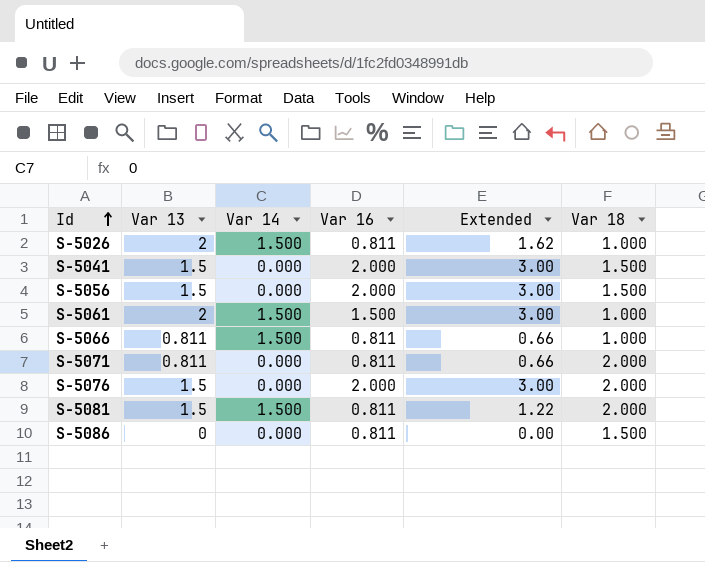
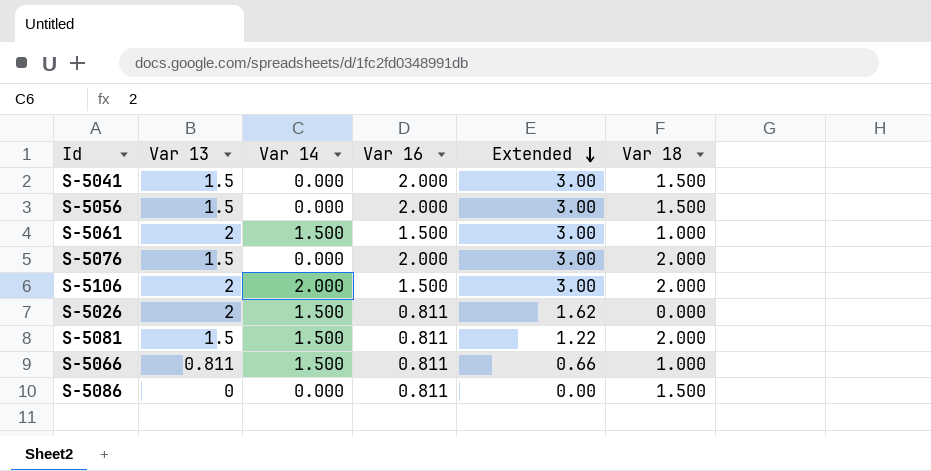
row order: Id ascending -> Extended descending
row S-5071: 0.811 | 0.000 | 0.811 | 0.66 | 2.000 -> none
row S-5106: none -> 2 | 2.000 | 1.500 | 3.00 | 2.000
S-5026 | Var 18: 1.000 -> 0.000

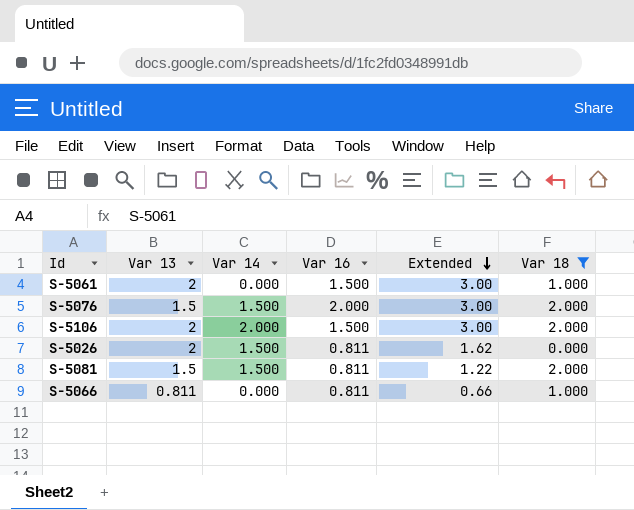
filter: none -> Var 18 != 1.500
S-5061 | Var 14: 1.500 -> 0.000
S-5076 | Var 14: 0.000 -> 1.500
S-5066 | Var 14: 1.500 -> 0.000

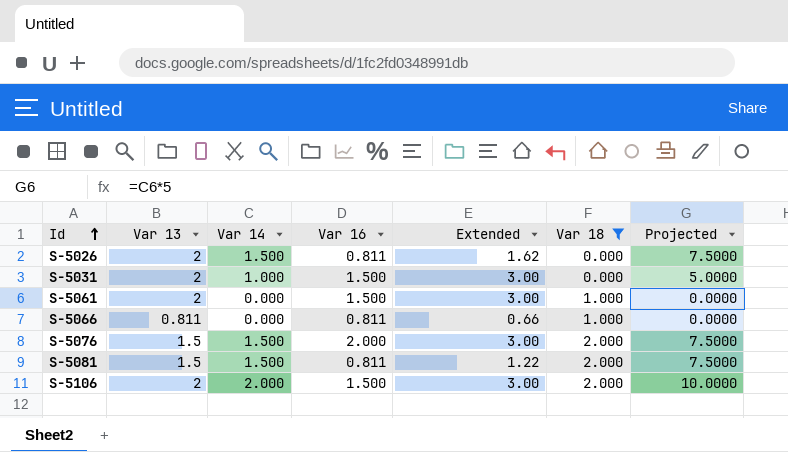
row order: Extended descending -> Id ascending
column Projected | formula: none -> [Var 14] * 5
row S-5031: none -> 2 | 1.000 | 1.500 | 3.00 | 0.000 | 5.0000

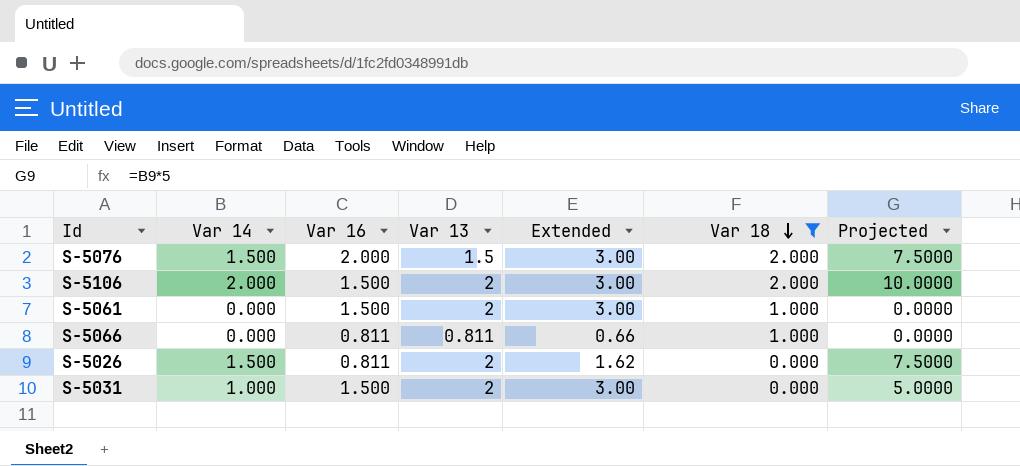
row order: Id ascending -> Var 18 descending
column Var 13 | position: 2 -> 4
row S-5081: 1.5 | 1.500 | 0.811 | 1.22 | 2.000 | 7.5000 -> none

